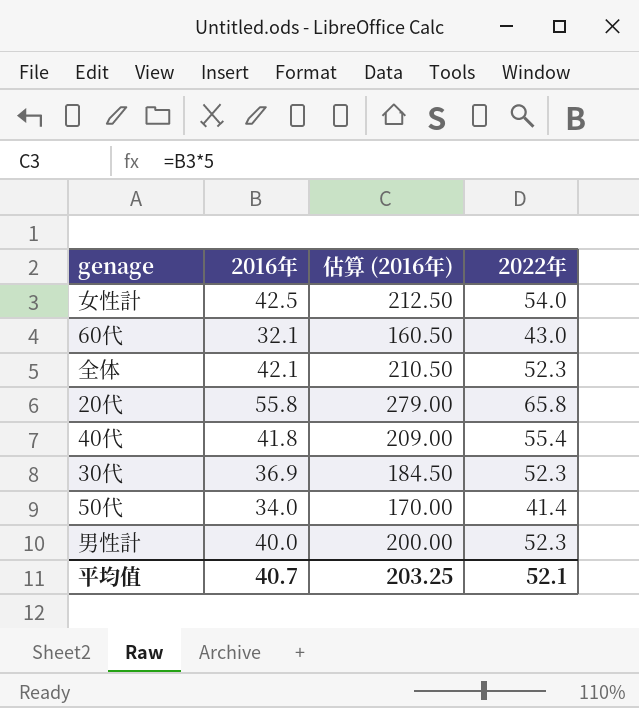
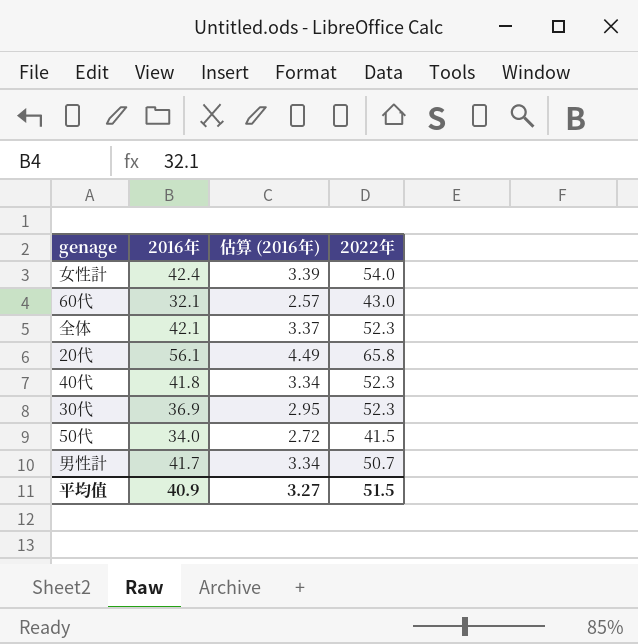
column 估算 (2016年) | formula: [2016年] * 5 -> [2016年] * 0.08
女性計 | 2016年: 42.5 -> 42.4
20代 | 2016年: 55.8 -> 56.1
40代 | 2022年: 55.4 -> 52.3
50代 | 2022年: 41.4 -> 41.5
男性計 | 2016年: 40.0 -> 41.7
男性計 | 2022年: 52.3 -> 50.7
平均值 | 2016年: 40.7 -> 40.9
平均值 | 估算 (2016年): 203.25 -> 3.27
平均值 | 2022年: 52.1 -> 51.5

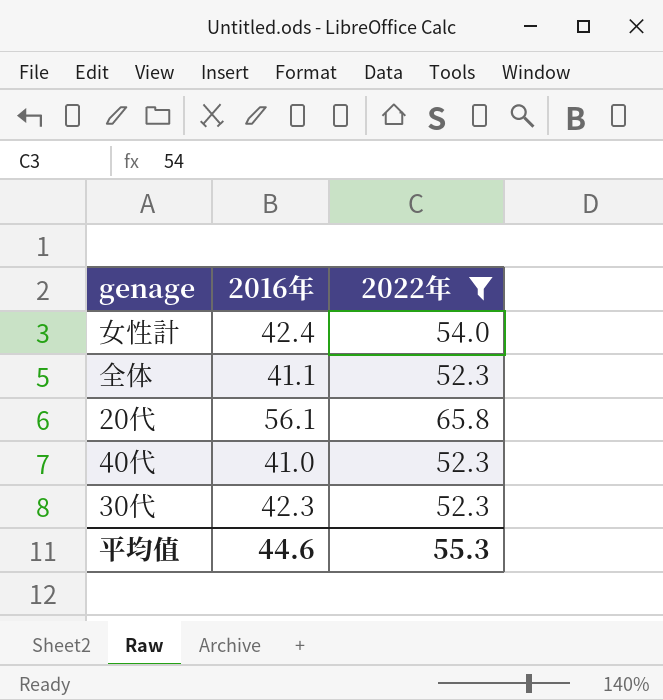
filter: none -> 2022年 >= 52.3
column 估算 (2016年) | formula: [2016年] * 0.08 -> none
全体 | 2016年: 42.1 -> 41.1
40代 | 2016年: 41.8 -> 41.0
30代 | 2016年: 36.9 -> 42.3
平均值 | 2016年: 40.9 -> 44.6
平均值 | 2022年: 51.5 -> 55.3

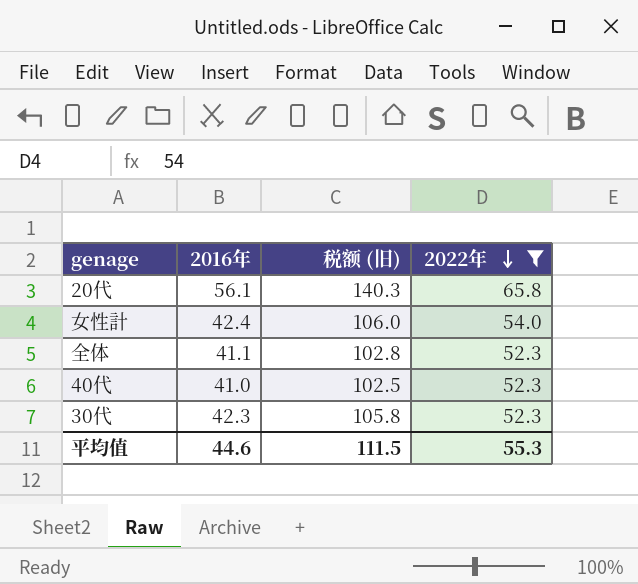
row order: none -> 2022年 descending
column 税额 (旧) | formula: none -> [2016年] * 2.5

